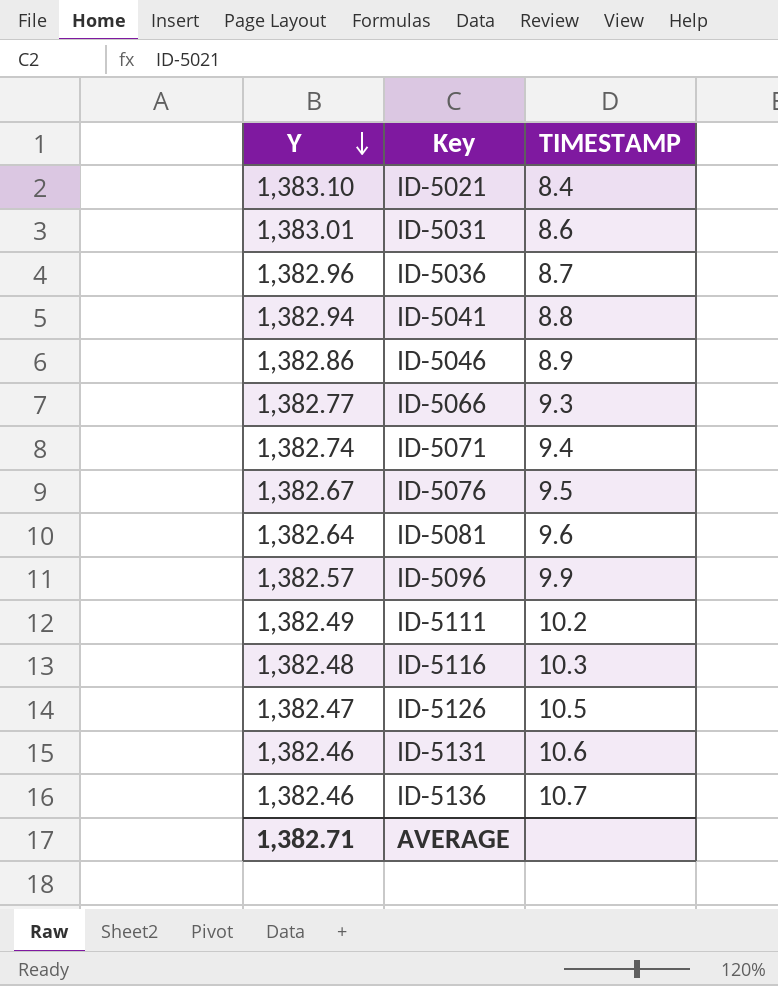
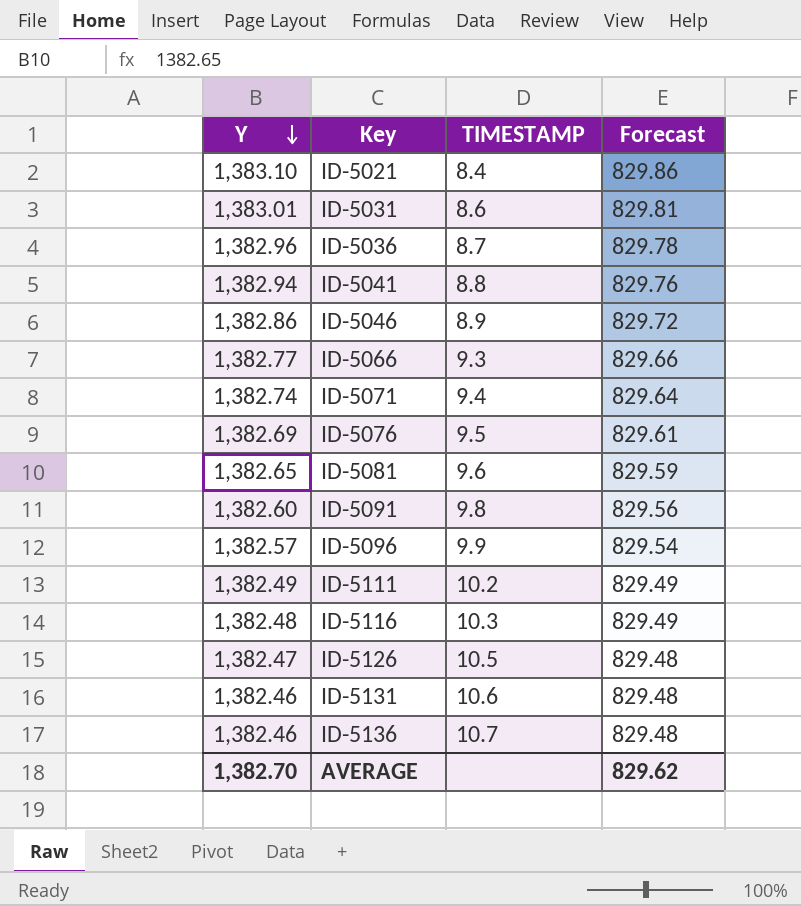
column Forecast | formula: none -> [Y] * 0.6
ID-5076 | Y: 1,382.67 -> 1,382.69
ID-5081 | Y: 1,382.64 -> 1,382.65
row ID-5091: none -> 1,382.60 | 9.8 | 829.56
AVERAGE | Y: 1,382.71 -> 1,382.70

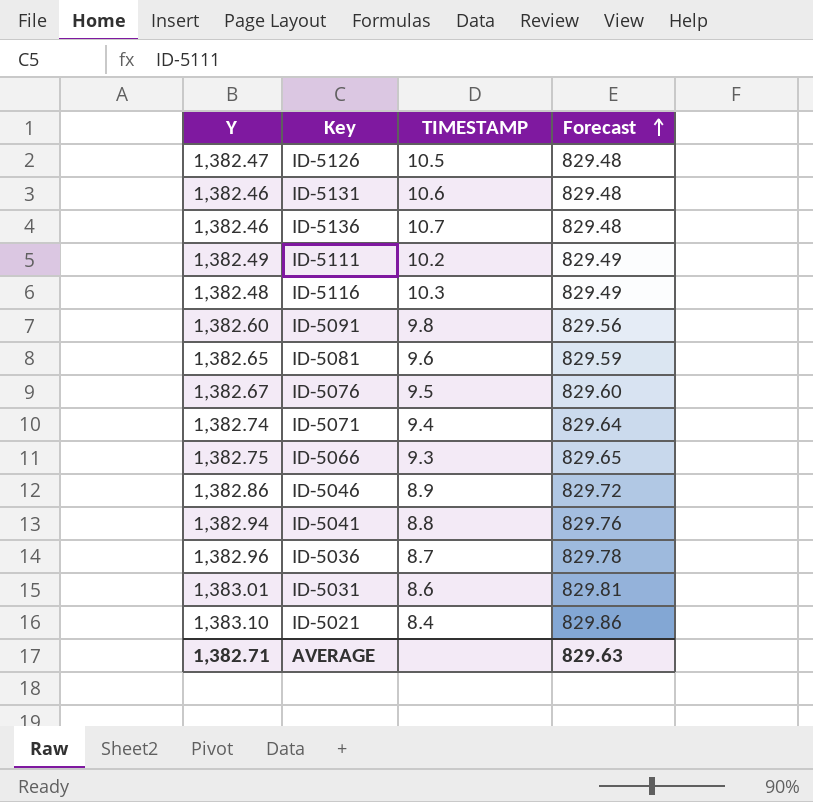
row order: Y descending -> Forecast ascending
row ID-5096: 1,382.57 | 9.9 | 829.54 -> none
ID-5076 | Y: 1,382.69 -> 1,382.67
ID-5076 | Forecast: 829.61 -> 829.60
ID-5066 | Y: 1,382.77 -> 1,382.75
ID-5066 | Forecast: 829.66 -> 829.65
AVERAGE | Y: 1,382.70 -> 1,382.71
AVERAGE | Forecast: 829.62 -> 829.63

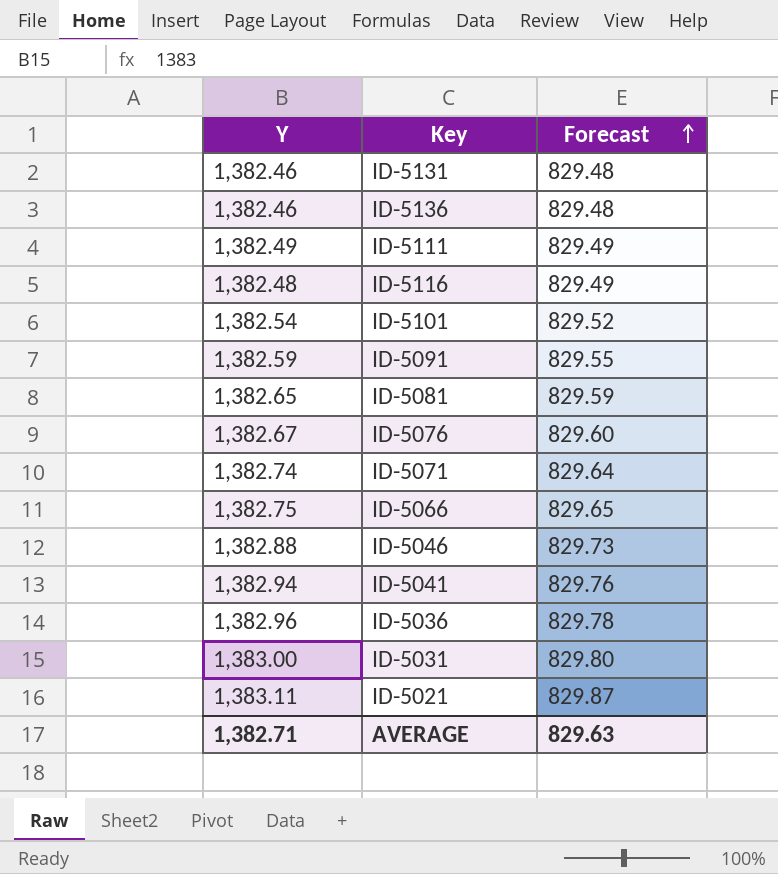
column TIMESTAMP | position: 3 -> none
row ID-5126: 1,382.47 | 10.5 | 829.48 -> none
row ID-5101: none -> 1,382.54 | 829.52
ID-5091 | Y: 1,382.60 -> 1,382.59
ID-5091 | Forecast: 829.56 -> 829.55
ID-5046 | Y: 1,382.86 -> 1,382.88
ID-5046 | Forecast: 829.72 -> 829.73
ID-5031 | Y: 1,383.01 -> 1,383.00
ID-5031 | Forecast: 829.81 -> 829.80
ID-5021 | Y: 1,383.10 -> 1,383.11
ID-5021 | Forecast: 829.86 -> 829.87

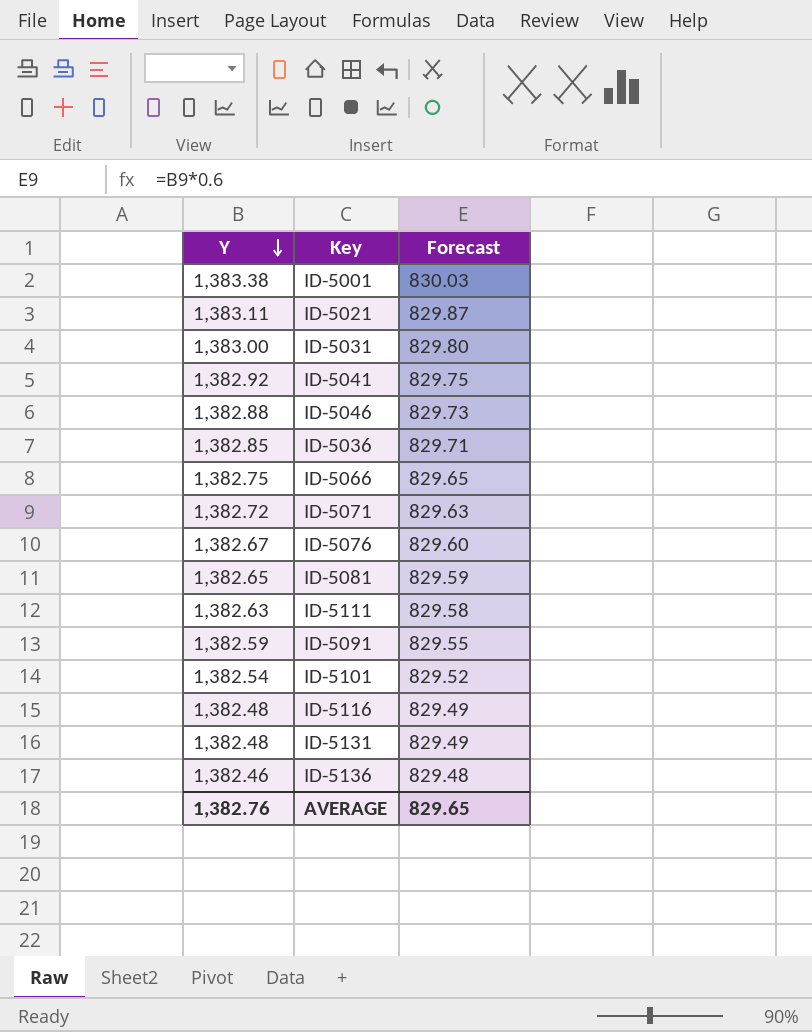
row order: Forecast ascending -> Y descending
row ID-5001: none -> 1,383.38 | 830.03
ID-5041 | Y: 1,382.94 -> 1,382.92
ID-5041 | Forecast: 829.76 -> 829.75
ID-5036 | Y: 1,382.96 -> 1,382.85
ID-5036 | Forecast: 829.78 -> 829.71
ID-5071 | Y: 1,382.74 -> 1,382.72
ID-5071 | Forecast: 829.64 -> 829.63
ID-5111 | Y: 1,382.49 -> 1,382.63
ID-5111 | Forecast: 829.49 -> 829.58
ID-5131 | Y: 1,382.46 -> 1,382.48
ID-5131 | Forecast: 829.48 -> 829.49
AVERAGE | Y: 1,382.71 -> 1,382.76
AVERAGE | Forecast: 829.63 -> 829.65

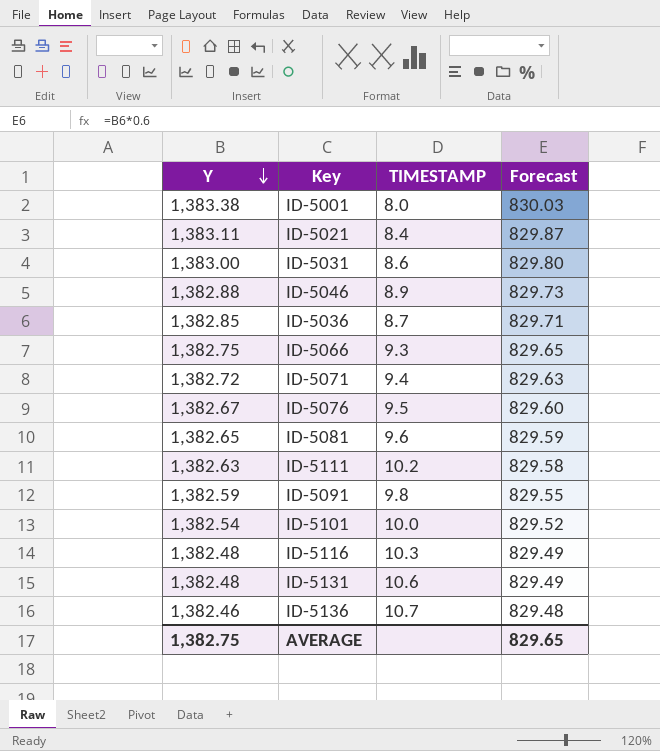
column TIMESTAMP | position: none -> 3
row ID-5041: 1,382.92 | 829.75 -> none
AVERAGE | Y: 1,382.76 -> 1,382.75

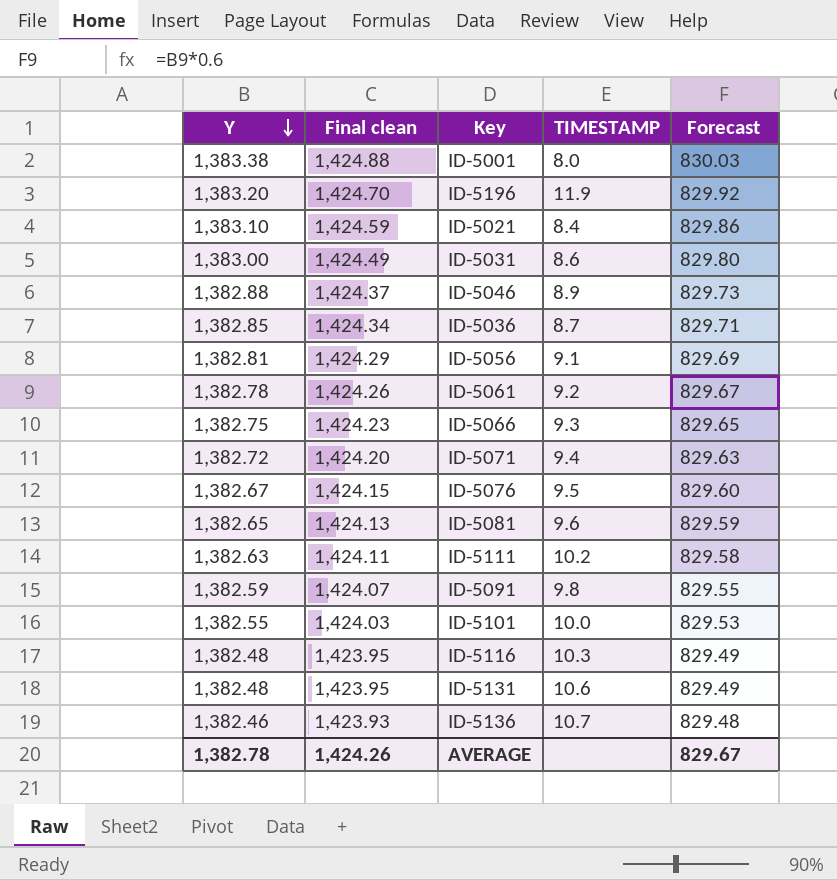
column Final clean | formula: none -> [Y] * 1.03
row ID-5196: none -> 1,383.20 | 1,424.70 | 11.9 | 829.92
ID-5021 | Y: 1,383.11 -> 1,383.10
ID-5021 | Forecast: 829.87 -> 829.86
row ID-5056: none -> 1,382.81 | 1,424.29 | 9.1 | 829.69
row ID-5061: none -> 1,382.78 | 1,424.26 | 9.2 | 829.67
ID-5101 | Y: 1,382.54 -> 1,382.55
ID-5101 | Forecast: 829.52 -> 829.53
AVERAGE | Y: 1,382.75 -> 1,382.78
AVERAGE | Forecast: 829.65 -> 829.67

